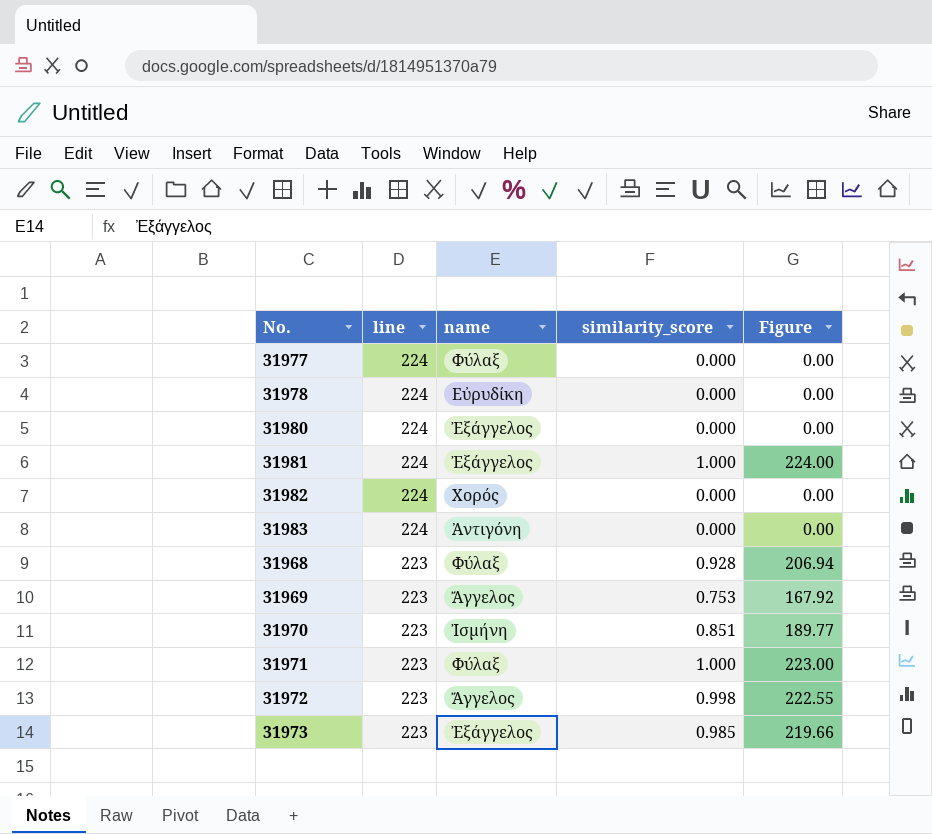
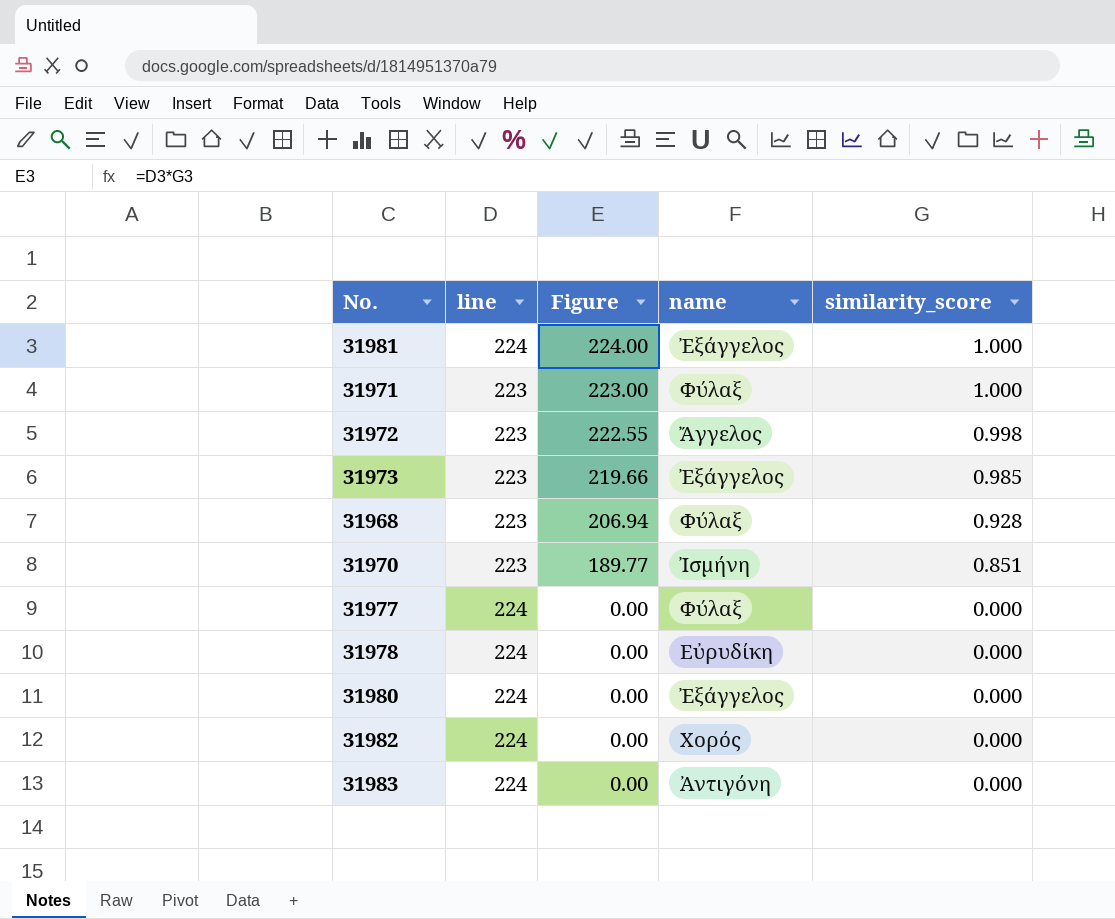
row order: line descending -> Figure descending
column Figure | position: 5 -> 3
row 31969: 223 | Ἄγγελος | 0.753 | 167.92 -> none

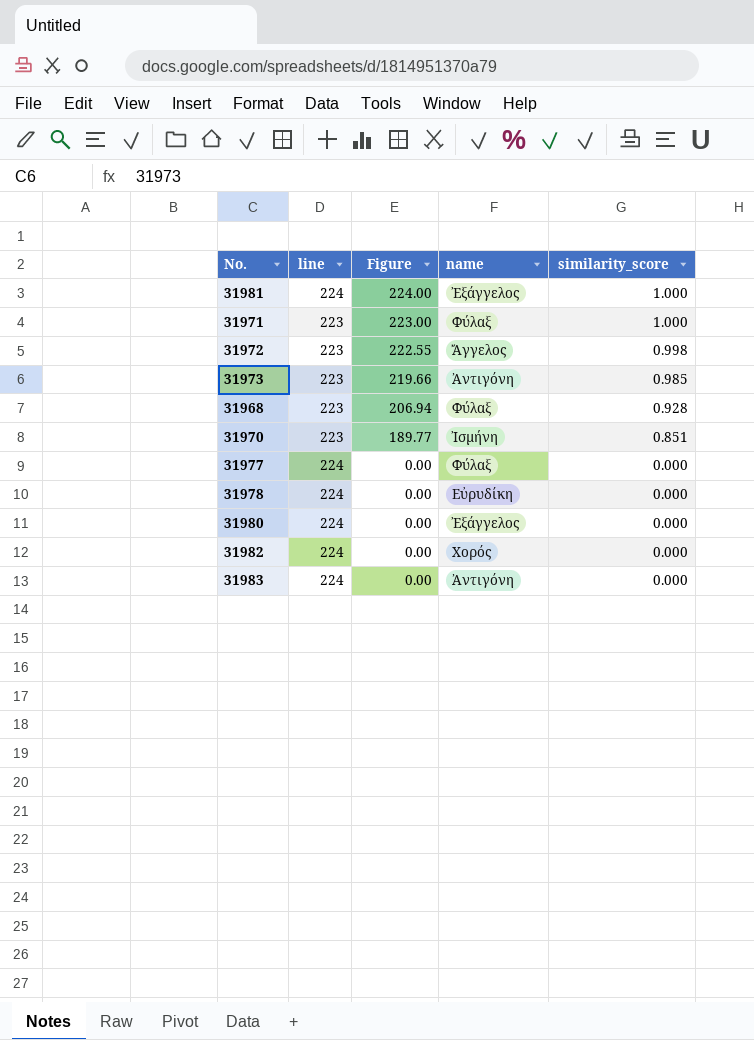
31973 | name: Ἐξάγγελος -> Ἀντιγόνη

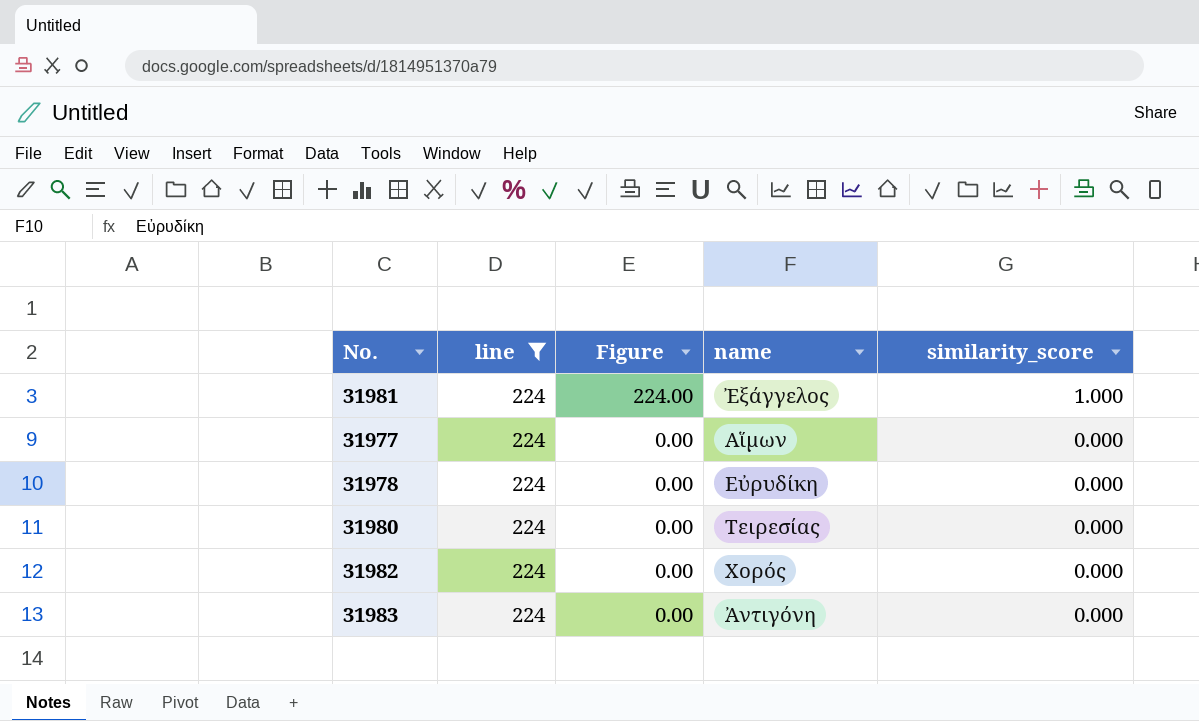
filter: none -> line = 224
31977 | name: Φύλαξ -> Αἵμων
31980 | name: Ἐξάγγελος -> Τειρεσίας

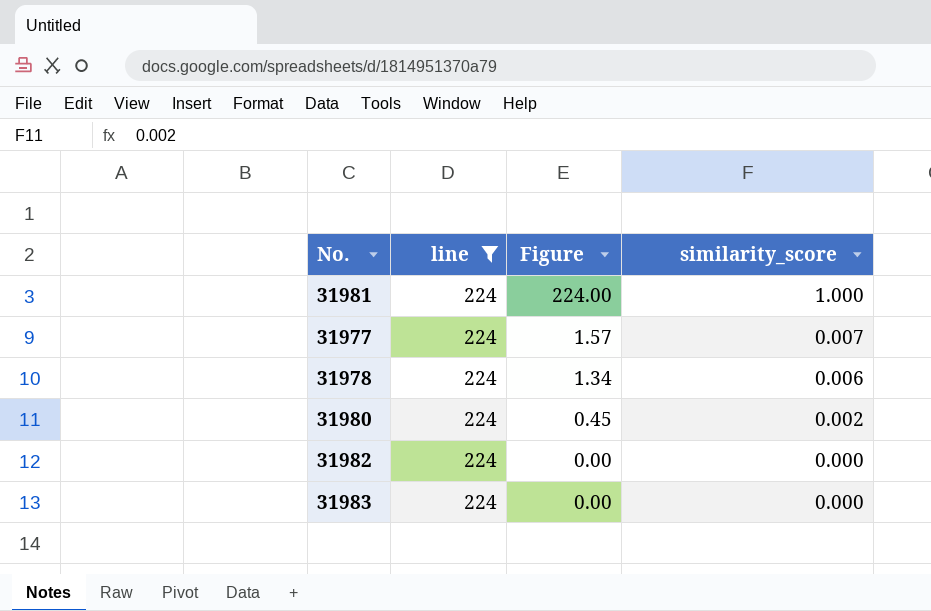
column name | position: 4 -> none
31977 | Figure: 0.00 -> 1.57
31977 | similarity_score: 0.000 -> 0.007
31978 | Figure: 0.00 -> 1.34
31978 | similarity_score: 0.000 -> 0.006
31980 | Figure: 0.00 -> 0.45
31980 | similarity_score: 0.000 -> 0.002

